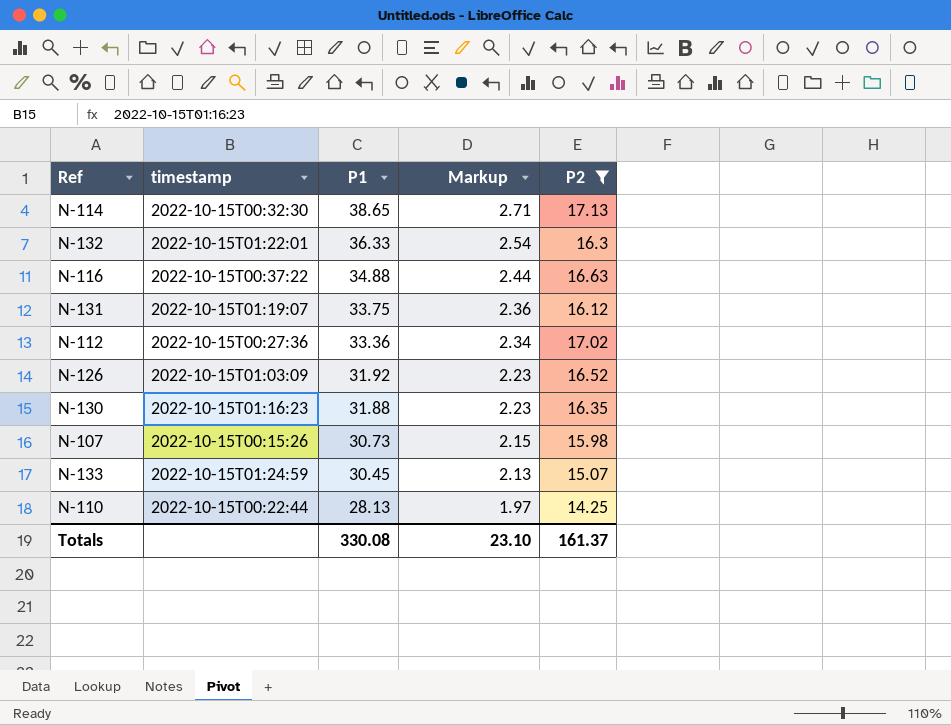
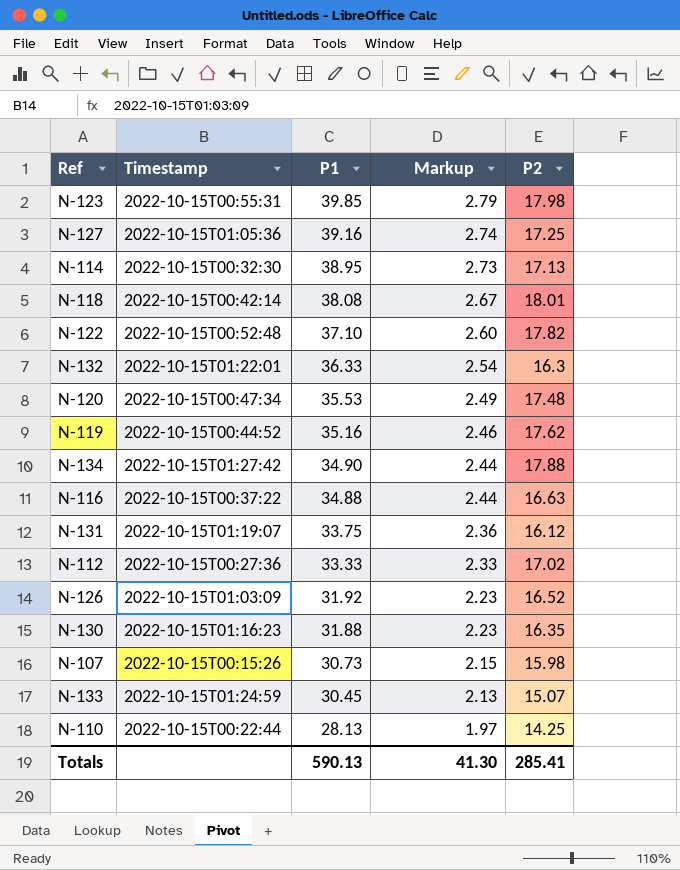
filter: P2 <= 17.13 -> none
column name: timestamp -> Timestamp
N-114 | P1: 38.65 -> 38.95
N-114 | Markup: 2.71 -> 2.73
N-112 | P1: 33.36 -> 33.33
N-112 | Markup: 2.34 -> 2.33
Totals | P1: 330.08 -> 590.13
Totals | Markup: 23.10 -> 41.30
Totals | P2: 161.37 -> 285.41

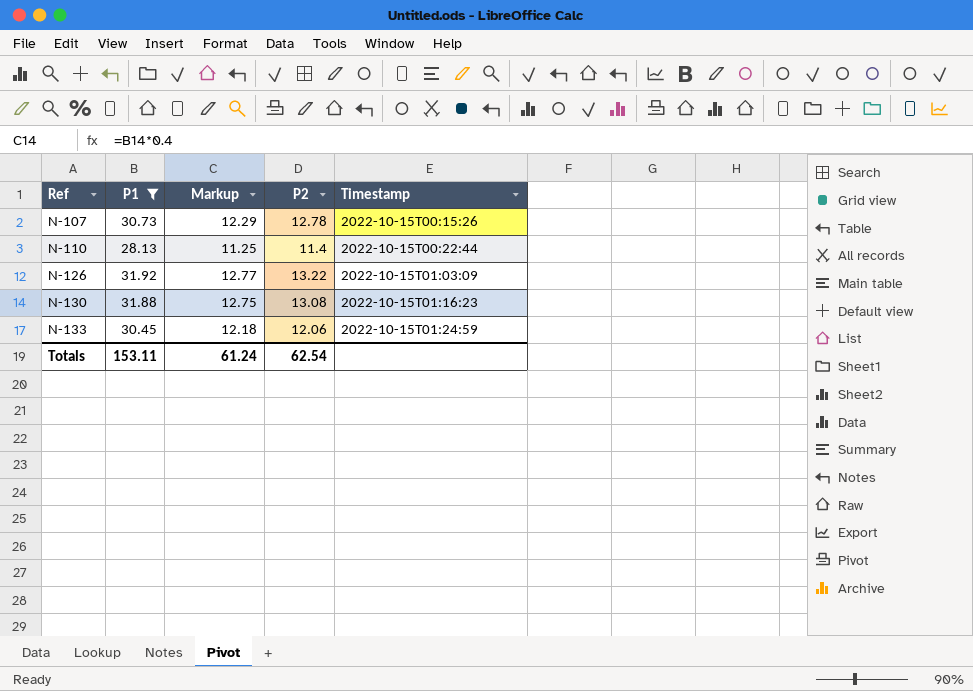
filter: none -> P1 <= 31.92
row order: P1 descending -> Ref ascending
column Markup | formula: [P1] * 0.07 -> [P1] * 0.4
column Timestamp | position: 2 -> 5
N-107 | P2: 15.98 -> 12.78
N-110 | P2: 14.25 -> 11.4
N-126 | P2: 16.52 -> 13.22
N-130 | P2: 16.35 -> 13.08
N-133 | P2: 15.07 -> 12.06
Totals | P1: 590.13 -> 153.11
Totals | Markup: 41.30 -> 61.24
Totals | P2: 285.41 -> 62.54

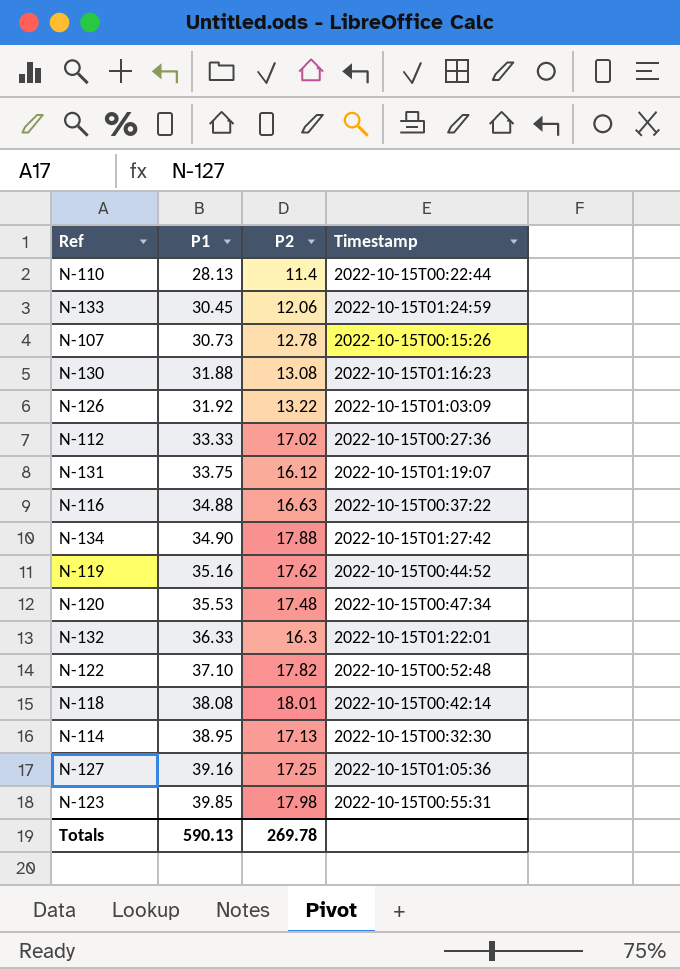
filter: P1 <= 31.92 -> none
row order: Ref ascending -> P1 ascending
column Markup | formula: [P1] * 0.4 -> none
Totals | P1: 153.11 -> 590.13
Totals | P2: 62.54 -> 269.78

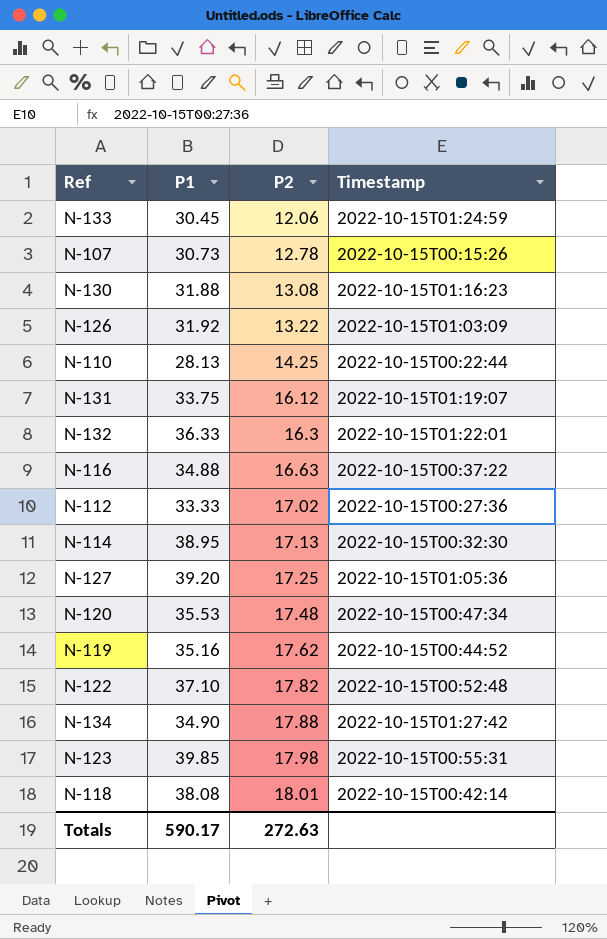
row order: P1 ascending -> P2 ascending
N-110 | P2: 11.4 -> 14.25
N-127 | P1: 39.16 -> 39.20
Totals | P1: 590.13 -> 590.17
Totals | P2: 269.78 -> 272.63

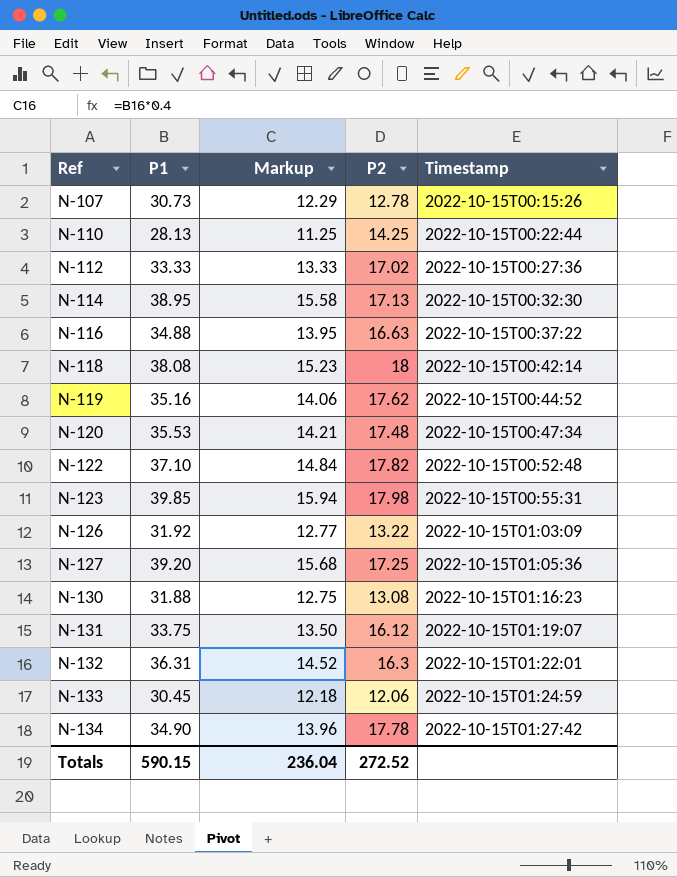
row order: P2 ascending -> Ref ascending
column Markup | formula: none -> [P1] * 0.4
N-118 | P2: 18.01 -> 18
N-132 | P1: 36.33 -> 36.31
N-134 | P2: 17.88 -> 17.78
Totals | P1: 590.17 -> 590.15
Totals | P2: 272.63 -> 272.52

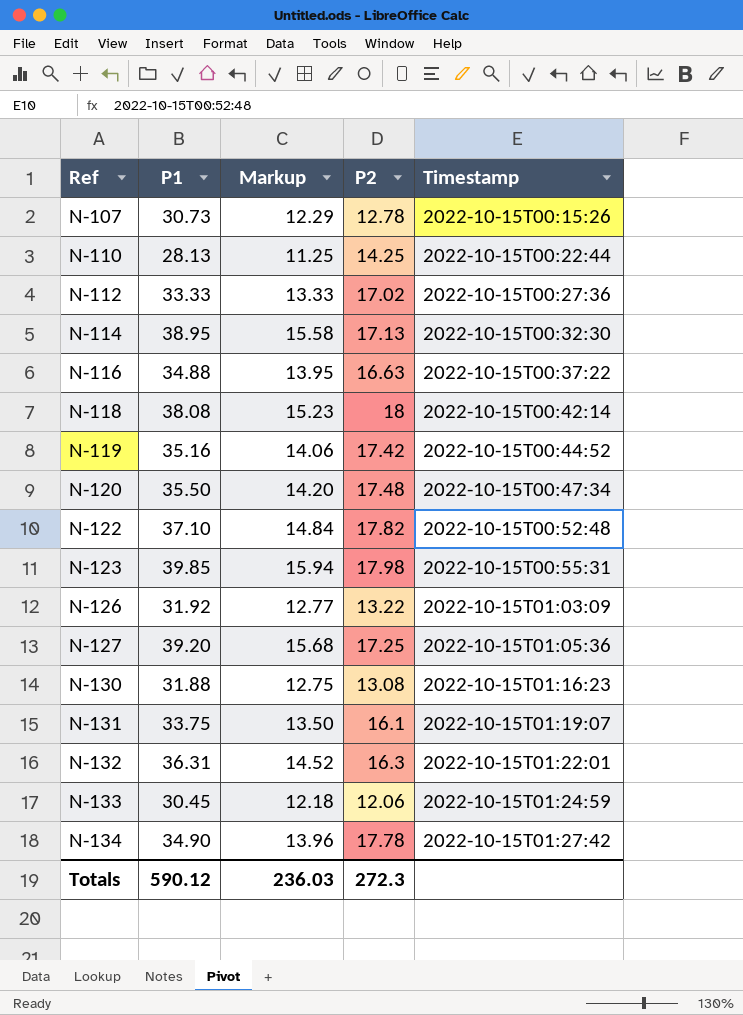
N-119 | P2: 17.62 -> 17.42
N-120 | P1: 35.53 -> 35.50
N-120 | Markup: 14.21 -> 14.20
N-131 | P2: 16.12 -> 16.1
Totals | P1: 590.15 -> 590.12
Totals | Markup: 236.04 -> 236.03
Totals | P2: 272.52 -> 272.3

